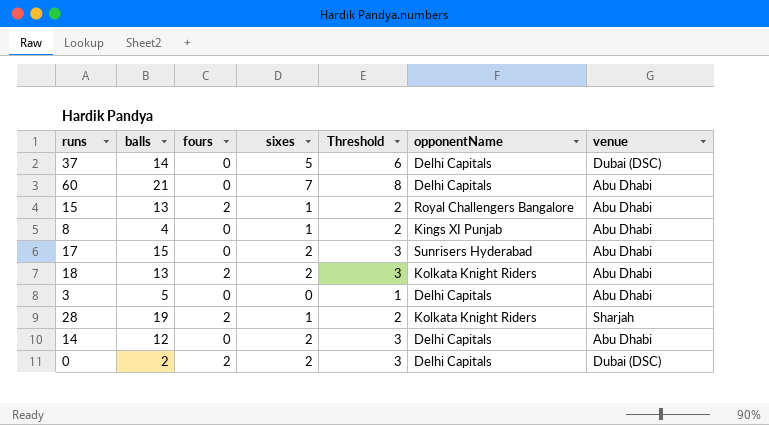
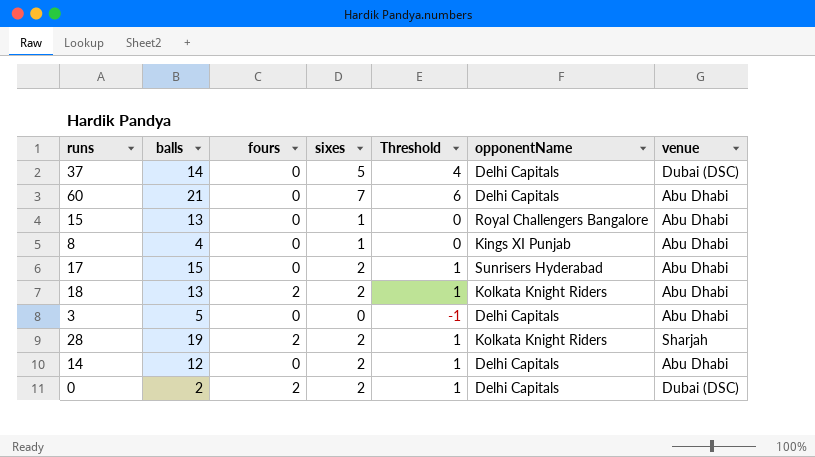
column Threshold | formula: [sixes] + 1 -> [sixes] - 1
15 | fours: 2 -> 0
28 | sixes: 1 -> 2

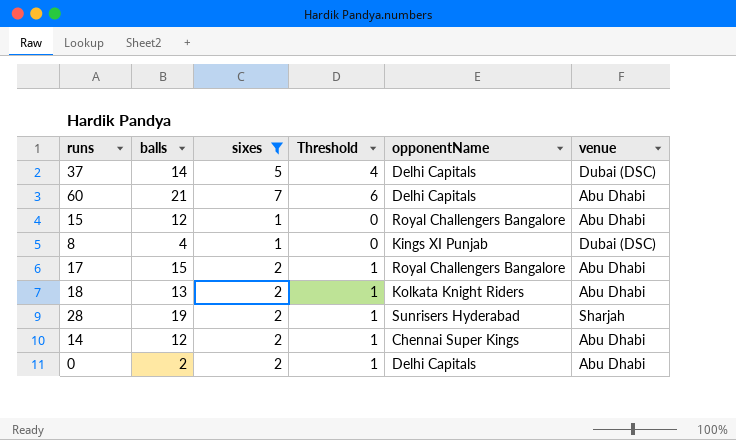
filter: none -> sixes != 0
column fours | position: 3 -> none
15 | balls: 13 -> 12
8 | venue: Abu Dhabi -> Dubai (DSC)
17 | opponentName: Sunrisers Hyderabad -> Royal Challengers Bangalore
28 | opponentName: Kolkata Knight Riders -> Sunrisers Hyderabad
14 | opponentName: Delhi Capitals -> Chennai Super Kings
0 | venue: Dubai (DSC) -> Abu Dhabi

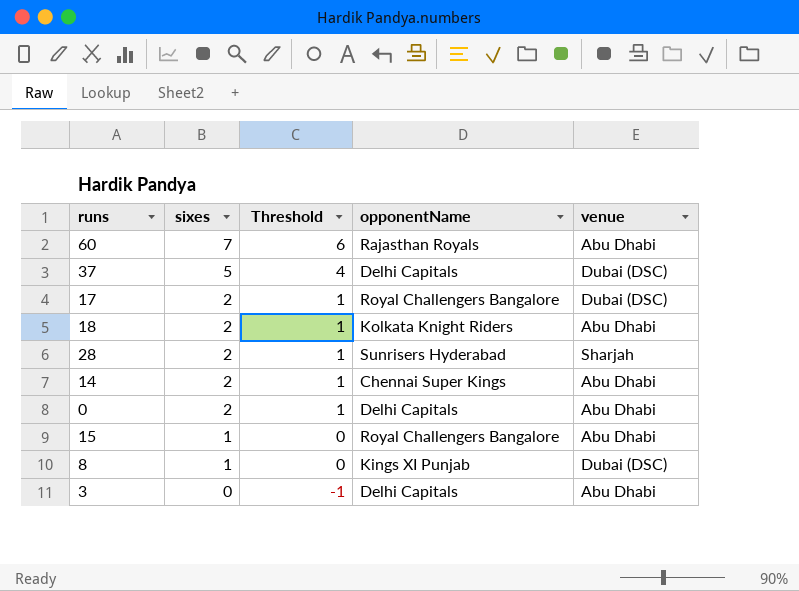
filter: sixes != 0 -> none
row order: none -> sixes descending
column balls | position: 2 -> none
60 | opponentName: Delhi Capitals -> Rajasthan Royals
17 | venue: Abu Dhabi -> Dubai (DSC)

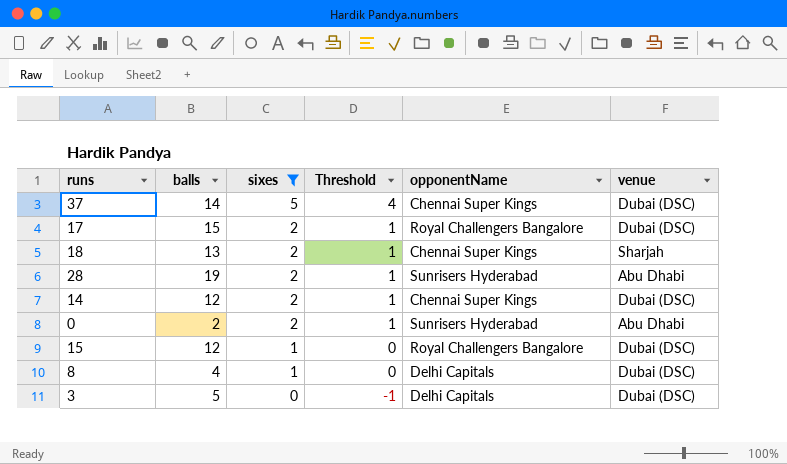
filter: none -> sixes != 7
column balls | position: none -> 2
37 | opponentName: Delhi Capitals -> Chennai Super Kings
18 | opponentName: Kolkata Knight Riders -> Chennai Super Kings
18 | venue: Abu Dhabi -> Sharjah
28 | venue: Sharjah -> Abu Dhabi
14 | venue: Abu Dhabi -> Dubai (DSC)
0 | opponentName: Delhi Capitals -> Sunrisers Hyderabad
15 | venue: Abu Dhabi -> Dubai (DSC)
8 | opponentName: Kings XI Punjab -> Delhi Capitals
3 | venue: Abu Dhabi -> Dubai (DSC)

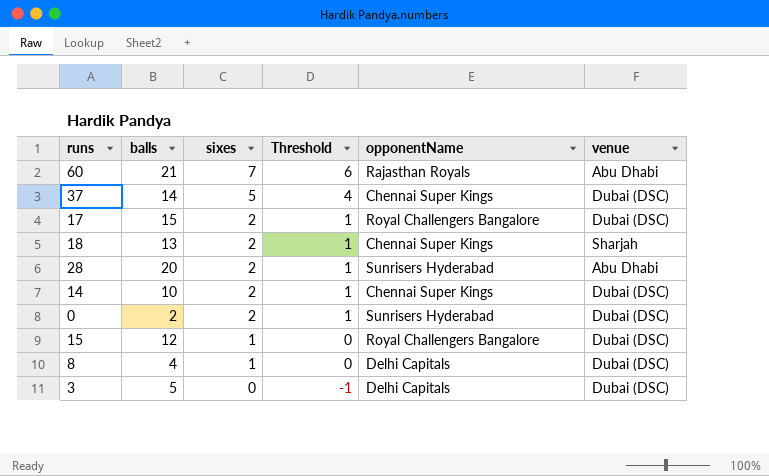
filter: sixes != 7 -> none
28 | balls: 19 -> 20
14 | balls: 12 -> 10
0 | venue: Abu Dhabi -> Dubai (DSC)

